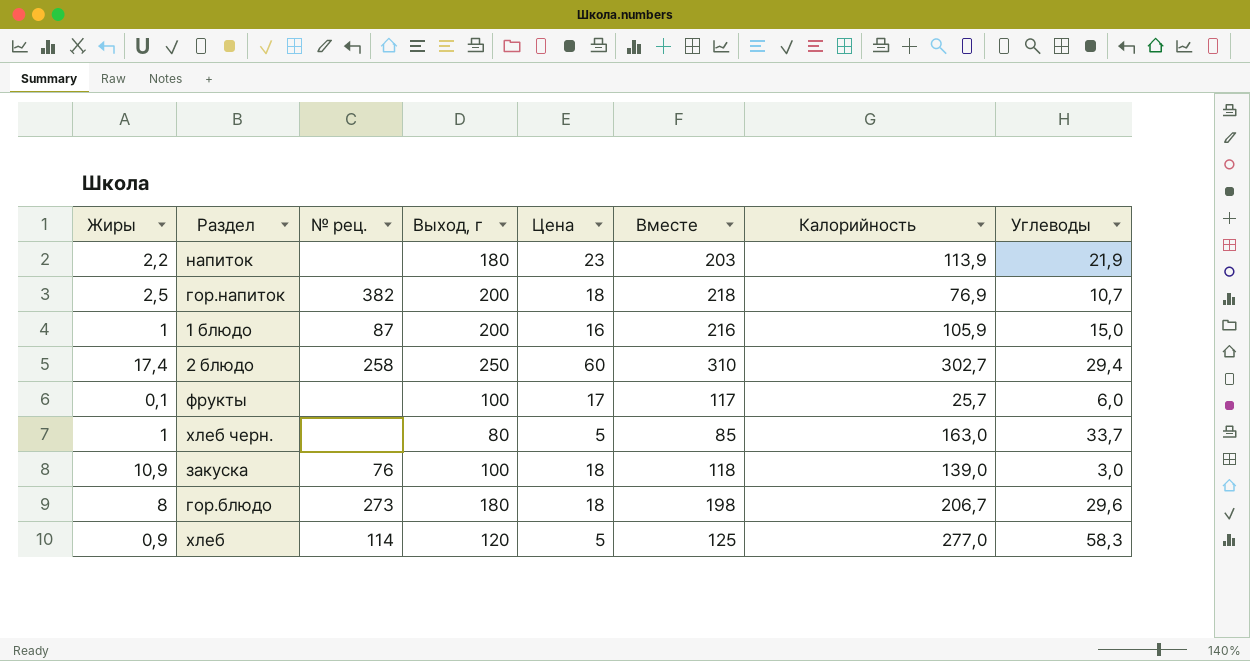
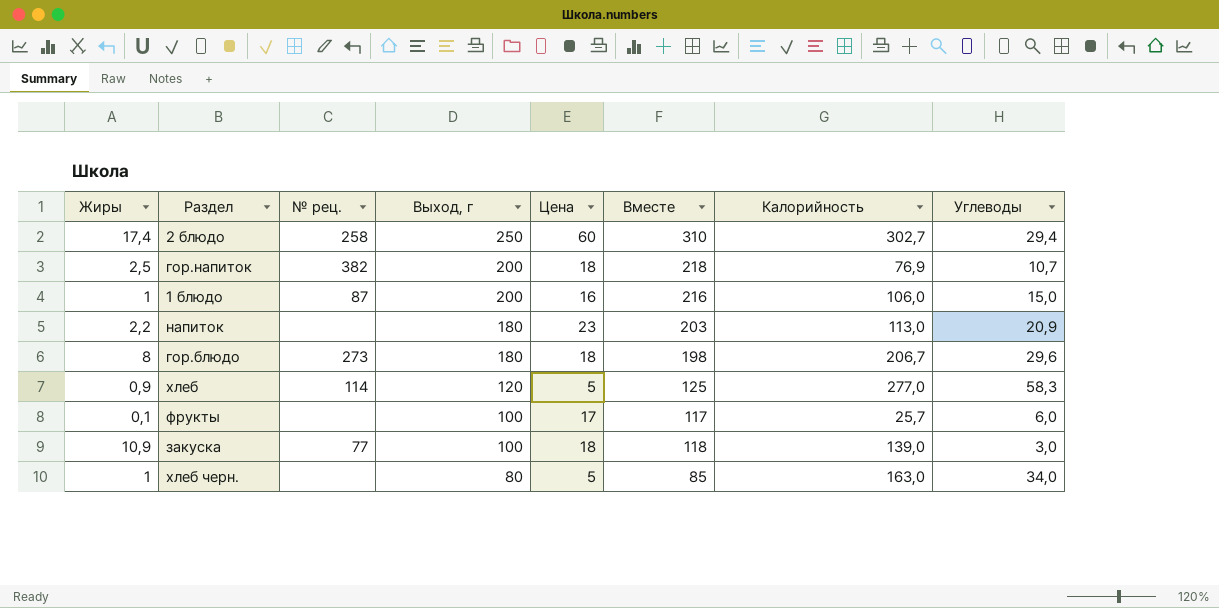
row order: none -> Выход, г descending
1 блюдо | Калорийность: 105,9 -> 106,0
напиток | Калорийность: 113,9 -> 113,0
напиток | Углеводы: 21,9 -> 20,9
закуска | № рец.: 76 -> 77
хлеб черн. | Углеводы: 33,7 -> 34,0

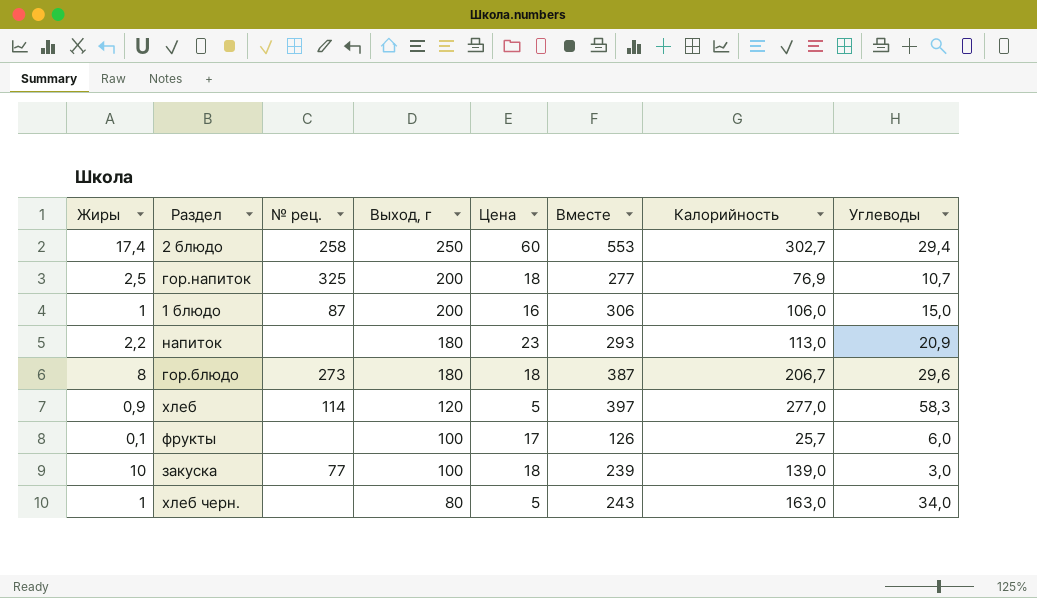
column Вместе | formula: [Выход, г] + [Цена] -> [Выход, г] + [Калорийность]
гор.напиток | № рец.: 382 -> 325
закуска | Жиры: 10,9 -> 10

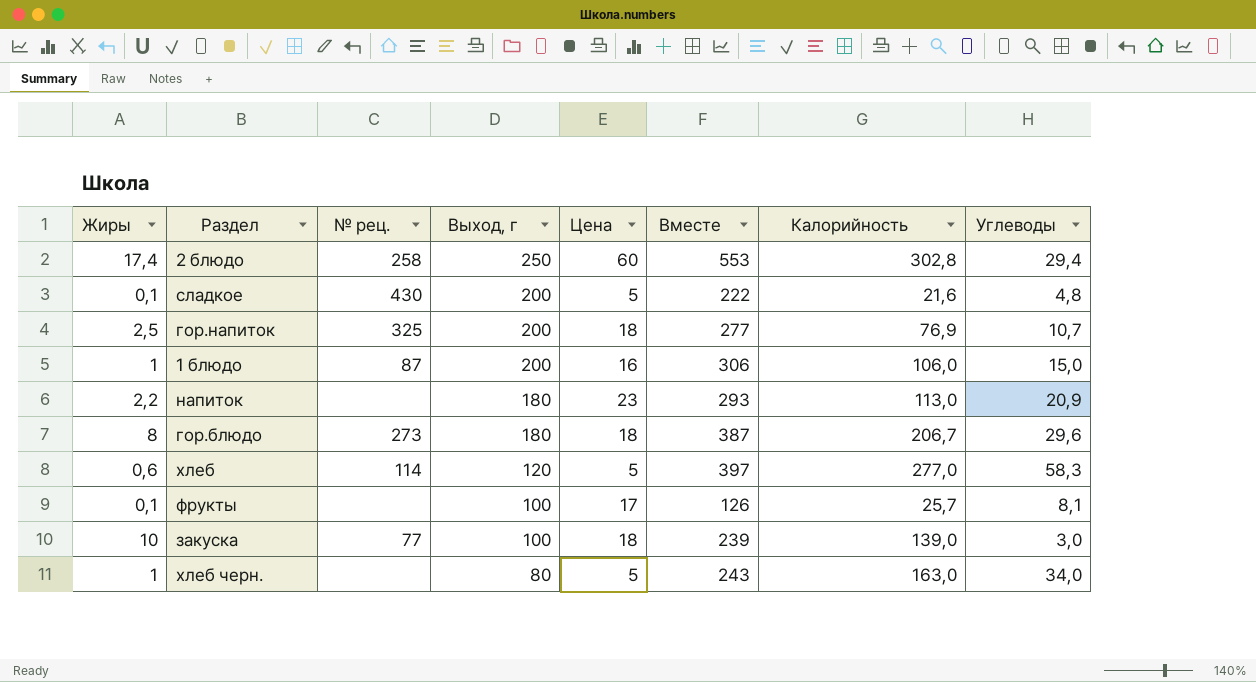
2 блюдо | Калорийность: 302,7 -> 302,8
row сладкое: none -> 0,1 | 430 | 200 | 5 | 222 | 21,6 | 4,8
хлеб | Жиры: 0,9 -> 0,6
фрукты | Углеводы: 6,0 -> 8,1

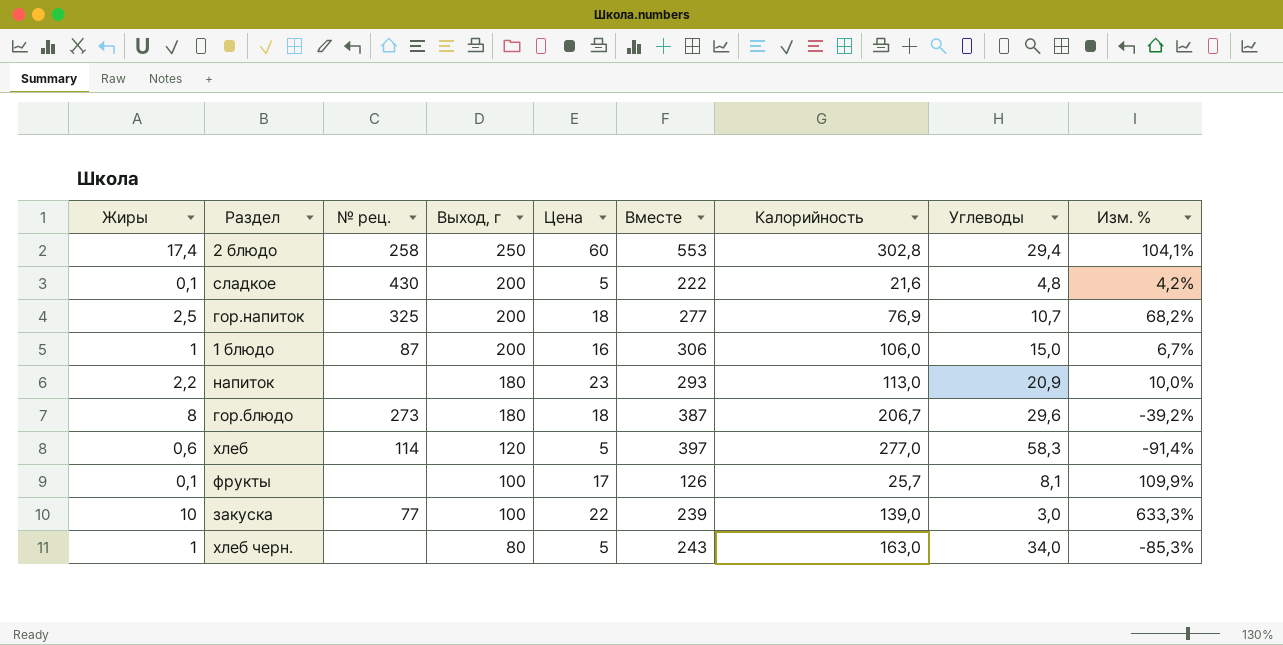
column Изм. % | formula: none -> ([Цена] - [Углеводы]) / [Углеводы]
закуска | Цена: 18 -> 22

